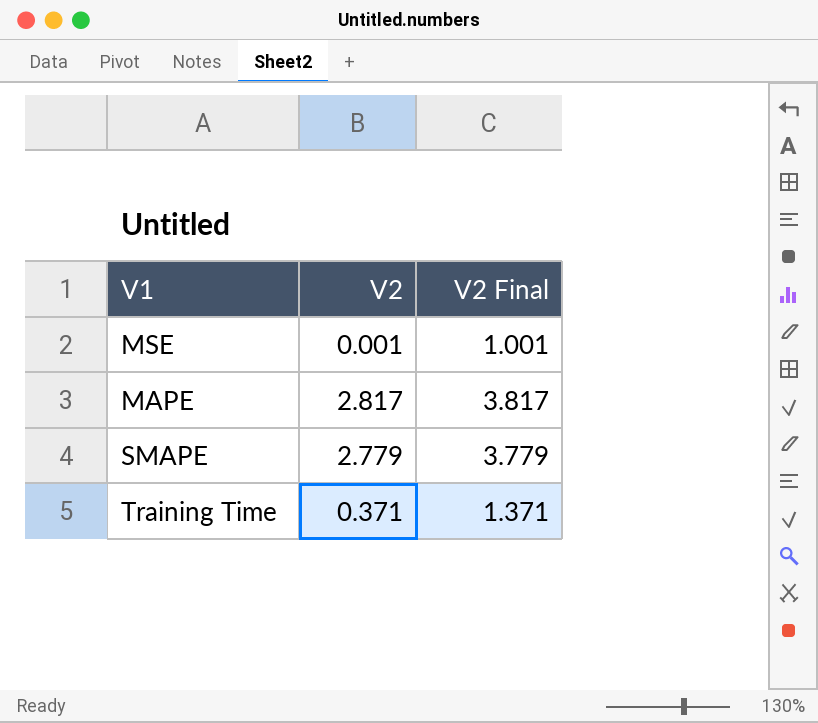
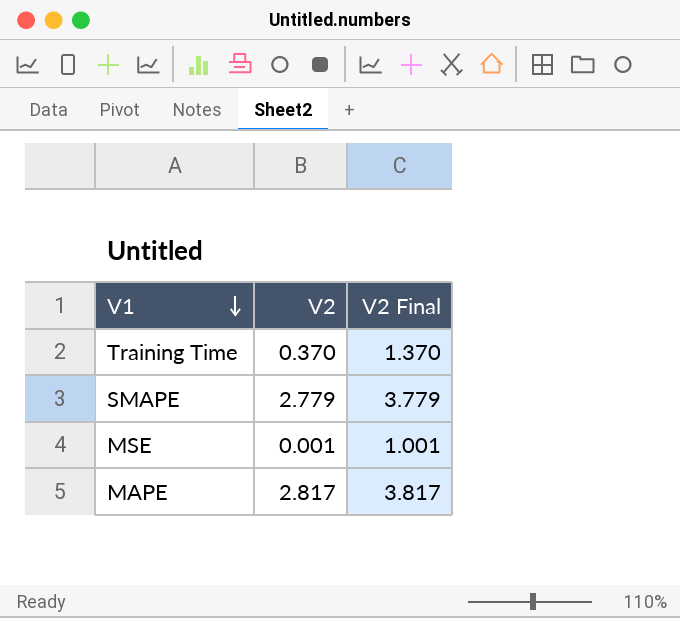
row order: none -> V1 descending
Training Time | V2: 0.371 -> 0.370
Training Time | V2 Final: 1.371 -> 1.370

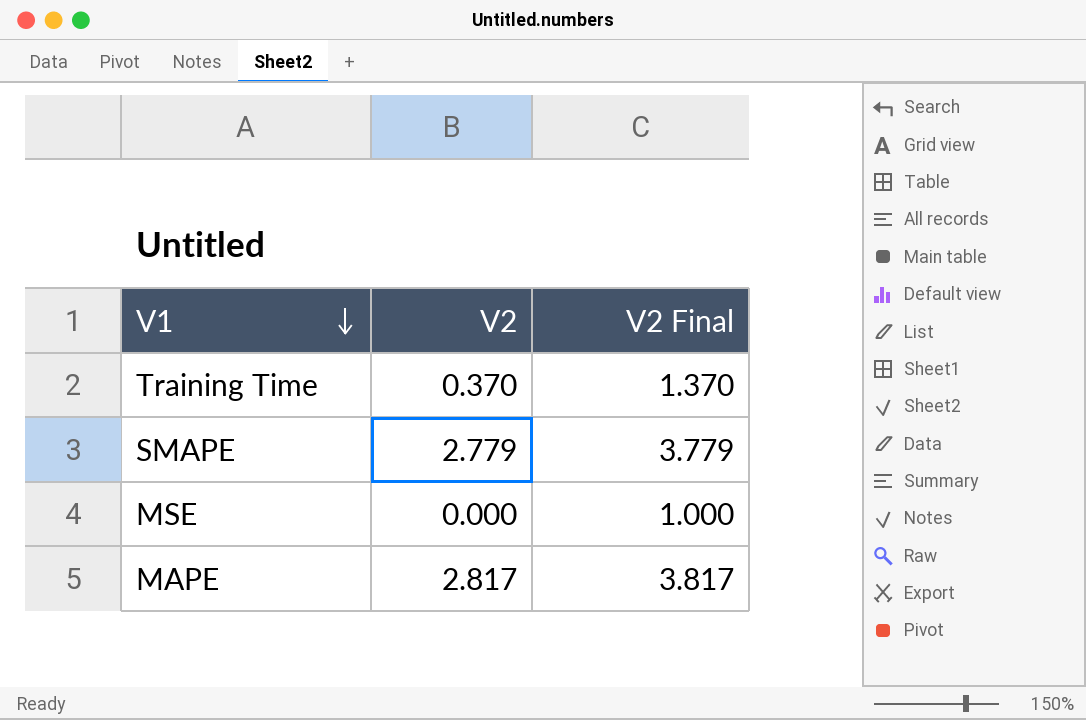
MSE | V2: 0.001 -> 0.000
MSE | V2 Final: 1.001 -> 1.000

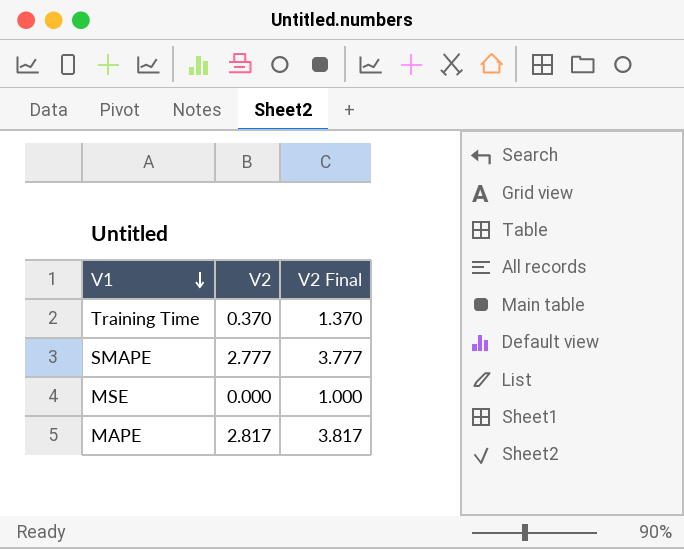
SMAPE | V2: 2.779 -> 2.777
SMAPE | V2 Final: 3.779 -> 3.777

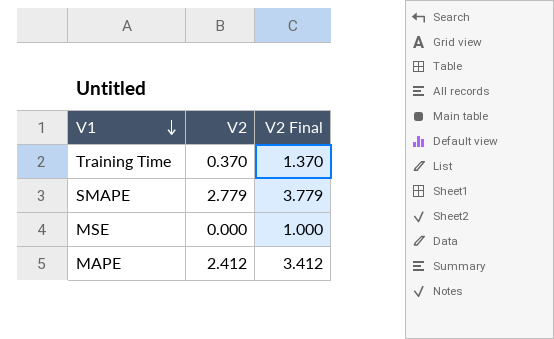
SMAPE | V2: 2.777 -> 2.779
SMAPE | V2 Final: 3.777 -> 3.779
MAPE | V2: 2.817 -> 2.412
MAPE | V2 Final: 3.817 -> 3.412

